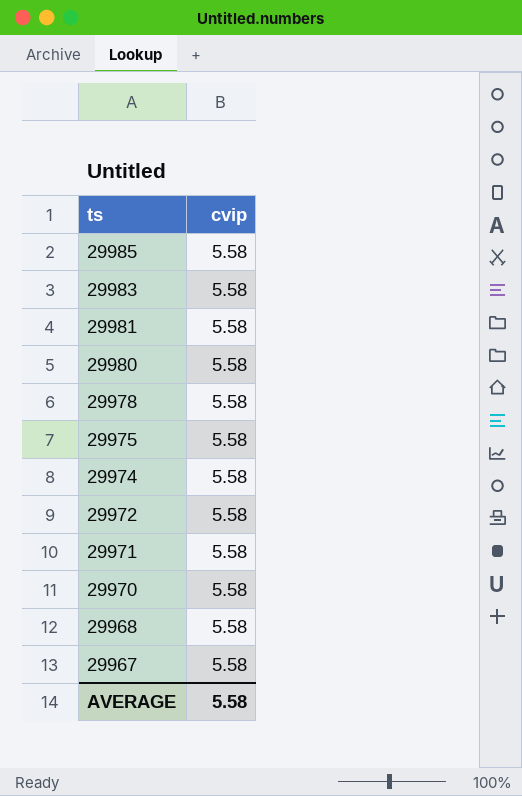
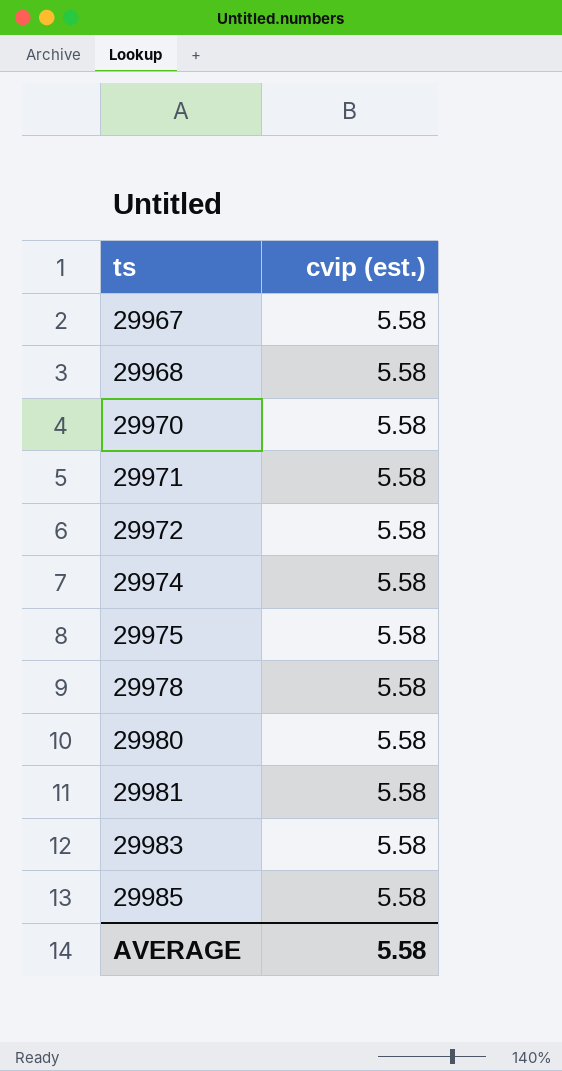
row order: ts descending -> ts ascending
column name: cvip -> cvip (est.)

